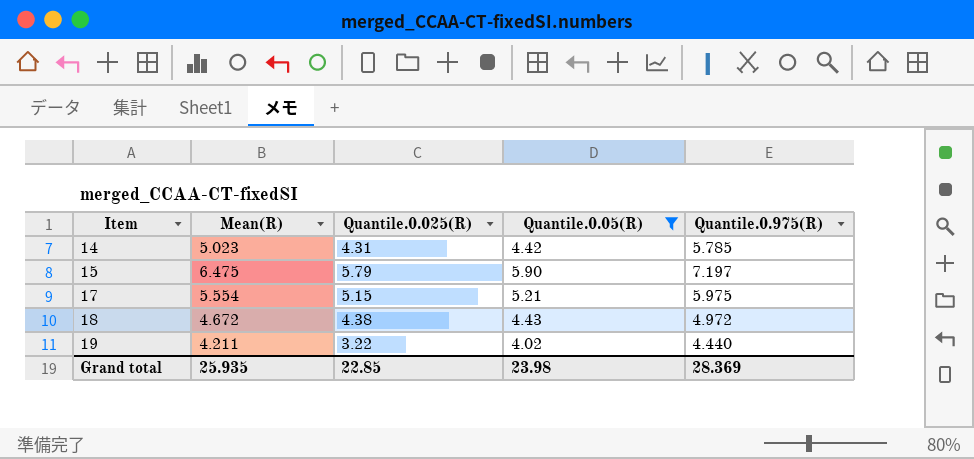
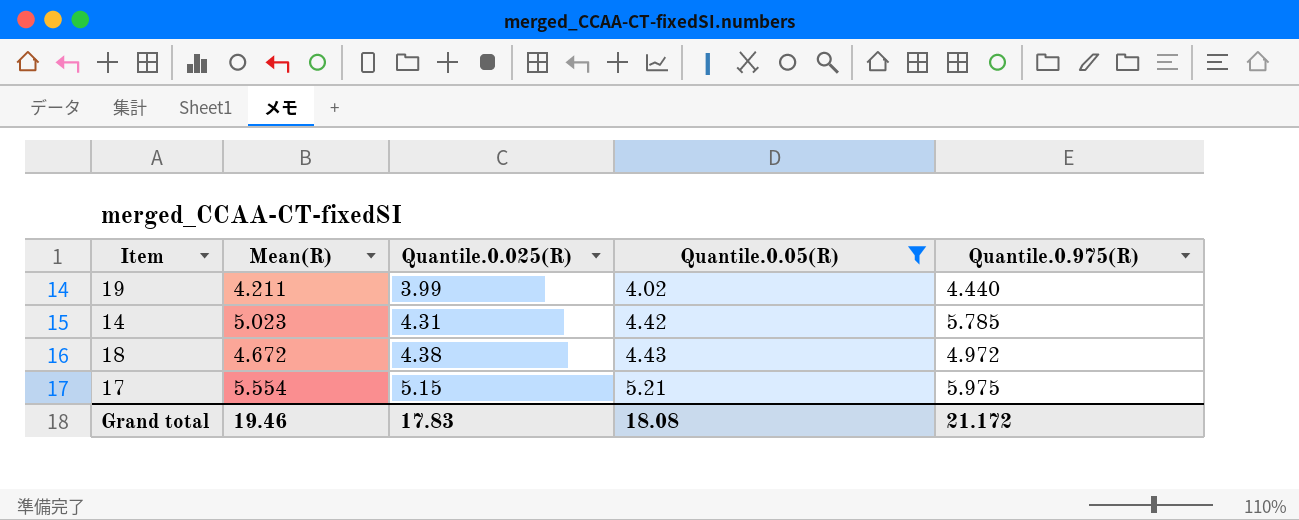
row order: Item ascending -> Quantile.0.025(R) ascending
row 15: 6.475 | 5.79 | 5.90 | 7.197 -> none
19 | Quantile.0.025(R): 3.22 -> 3.99
Grand total | Mean(R): 25.935 -> 19.46
Grand total | Quantile.0.025(R): 22.85 -> 17.83
Grand total | Quantile.0.05(R): 23.98 -> 18.08
Grand total | Quantile.0.975(R): 28.369 -> 21.172

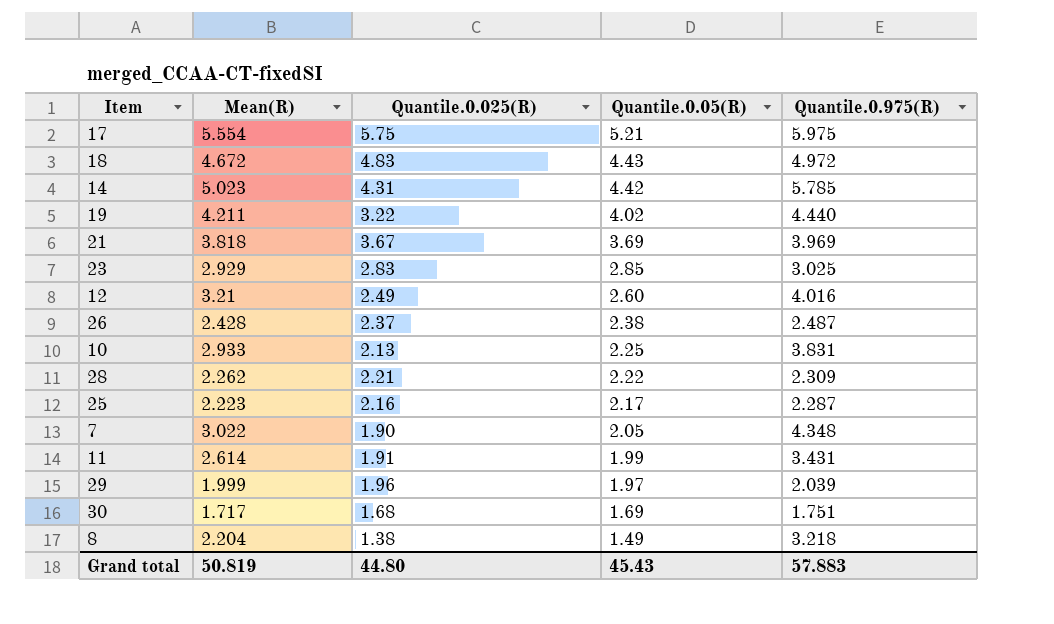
filter: Quantile.0.05(R) >= 4.02 -> none
row order: Quantile.0.025(R) ascending -> Quantile.0.05(R) descending
17 | Quantile.0.025(R): 5.15 -> 5.75
18 | Quantile.0.025(R): 4.38 -> 4.83
19 | Quantile.0.025(R): 3.99 -> 3.22
Grand total | Mean(R): 19.46 -> 50.819
Grand total | Quantile.0.025(R): 17.83 -> 44.80
Grand total | Quantile.0.05(R): 18.08 -> 45.43
Grand total | Quantile.0.975(R): 21.172 -> 57.883

